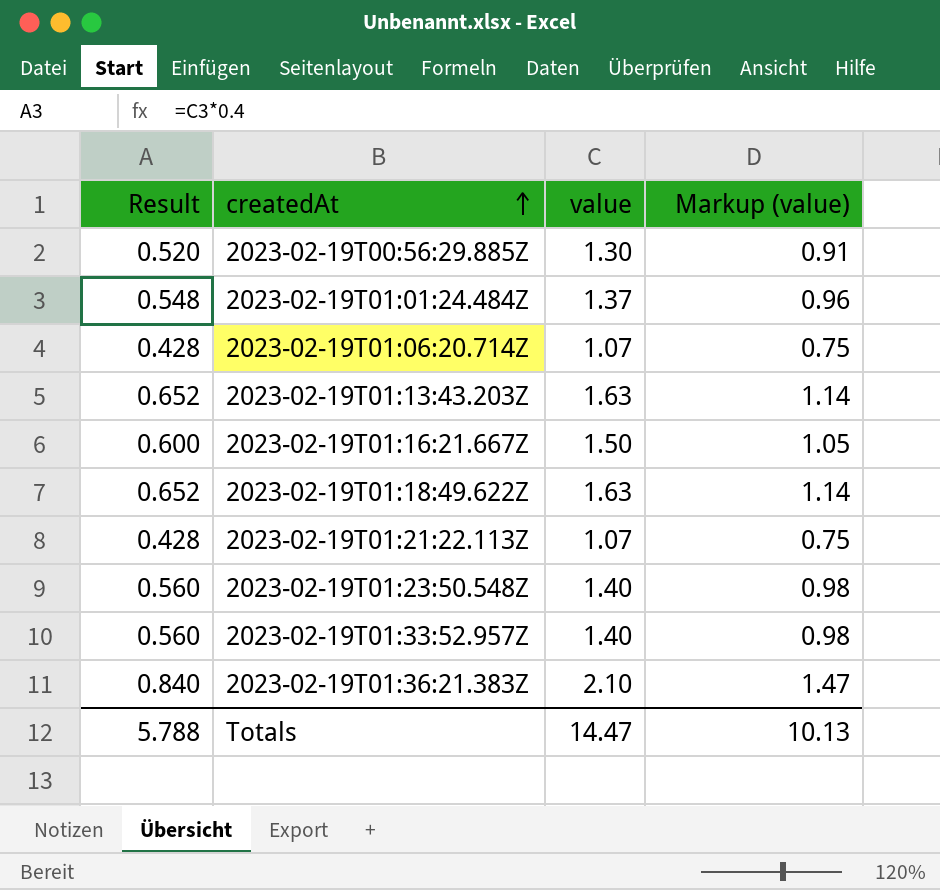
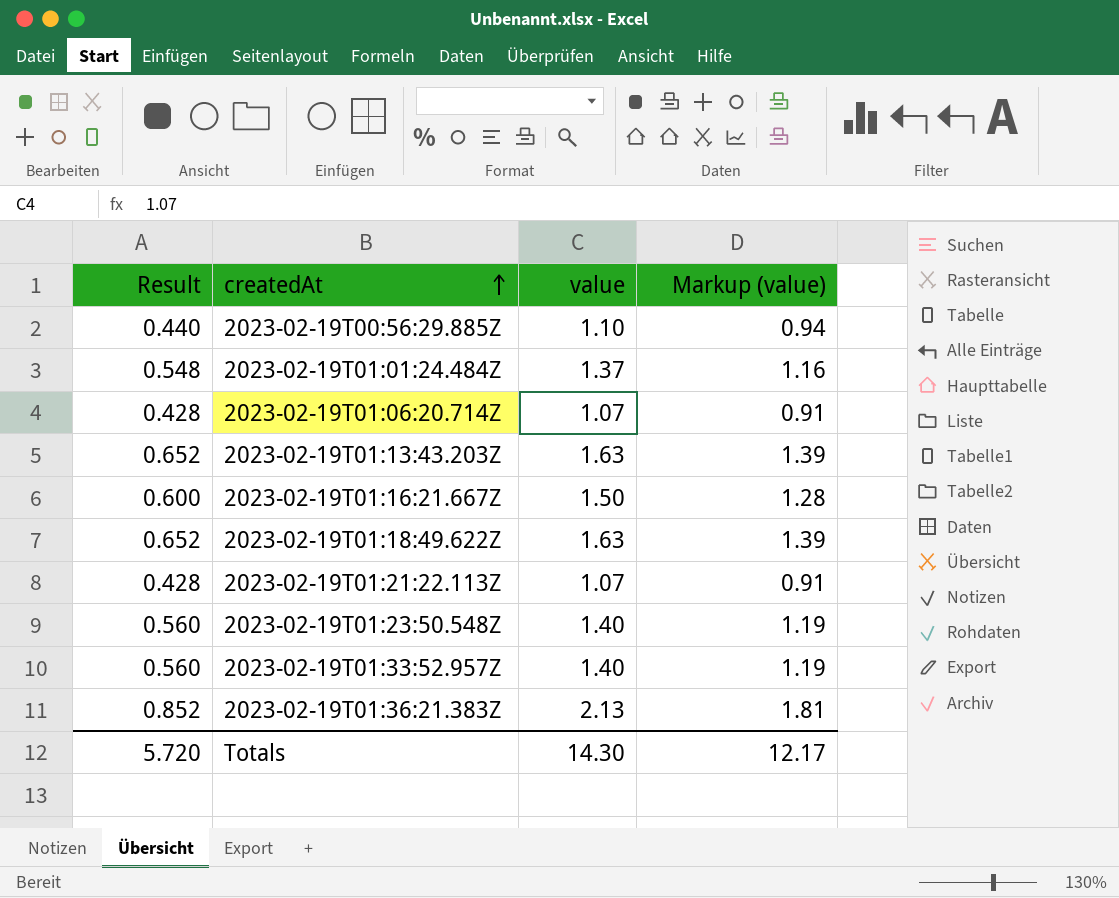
column Markup (value) | formula: [value] * 0.7 -> [value] * 0.85
2023-02-19T00:56:29.885Z | Result: 0.520 -> 0.440
2023-02-19T00:56:29.885Z | value: 1.30 -> 1.10
2023-02-19T01:36:21.383Z | Result: 0.840 -> 0.852
2023-02-19T01:36:21.383Z | value: 2.10 -> 2.13
Totals | Result: 5.788 -> 5.720
Totals | value: 14.47 -> 14.30
Totals | Markup (value): 10.13 -> 12.17

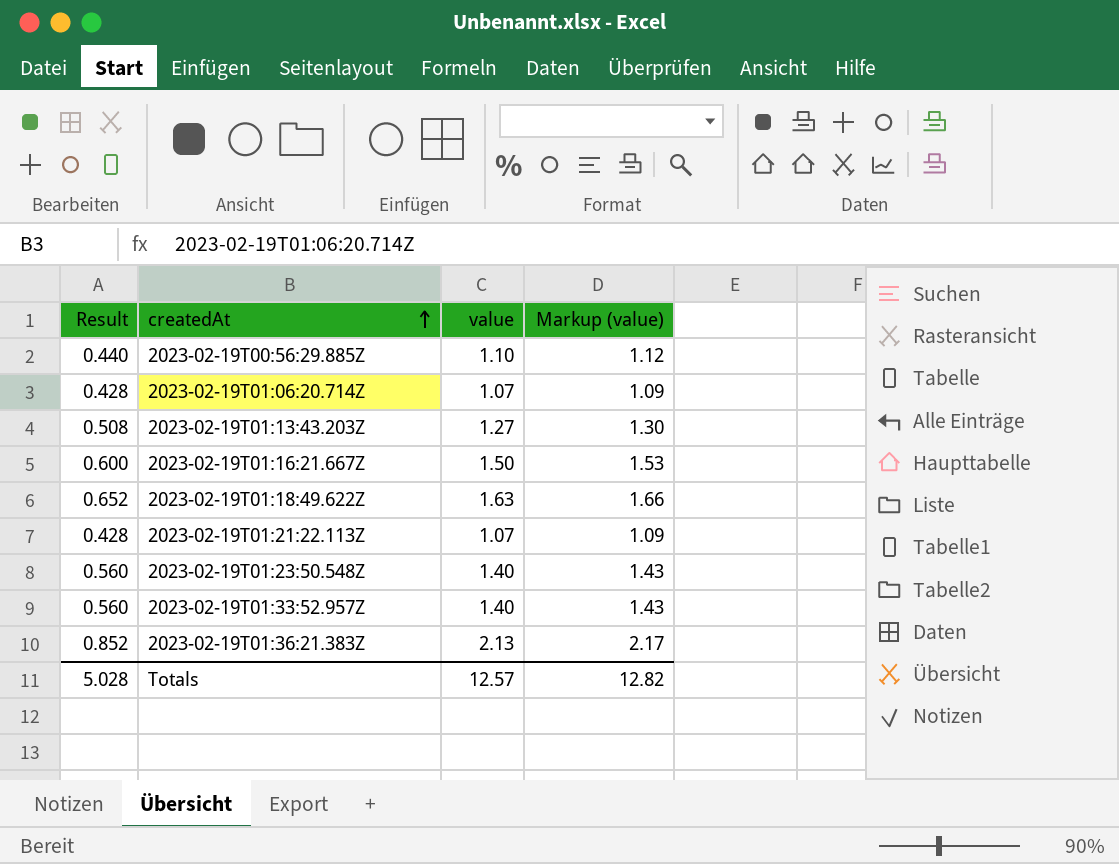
column Markup (value) | formula: [value] * 0.85 -> [value] * 1.02
row 2023-02-19T01:01:24.484Z: 0.548 | 1.37 | 1.16 -> none
2023-02-19T01:13:43.203Z | Result: 0.652 -> 0.508
2023-02-19T01:13:43.203Z | value: 1.63 -> 1.27
Totals | Result: 5.720 -> 5.028
Totals | value: 14.30 -> 12.57
Totals | Markup (value): 12.17 -> 12.82

